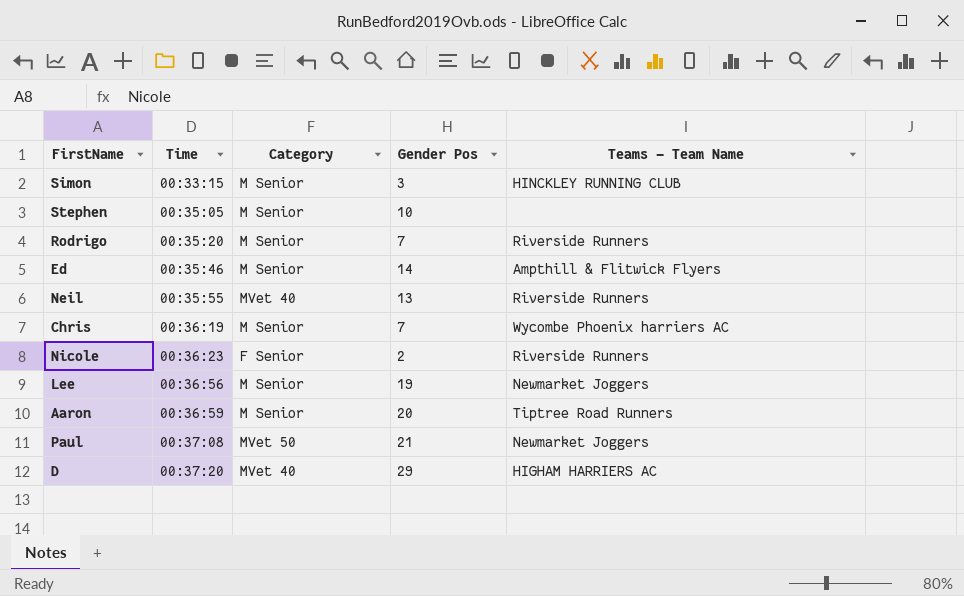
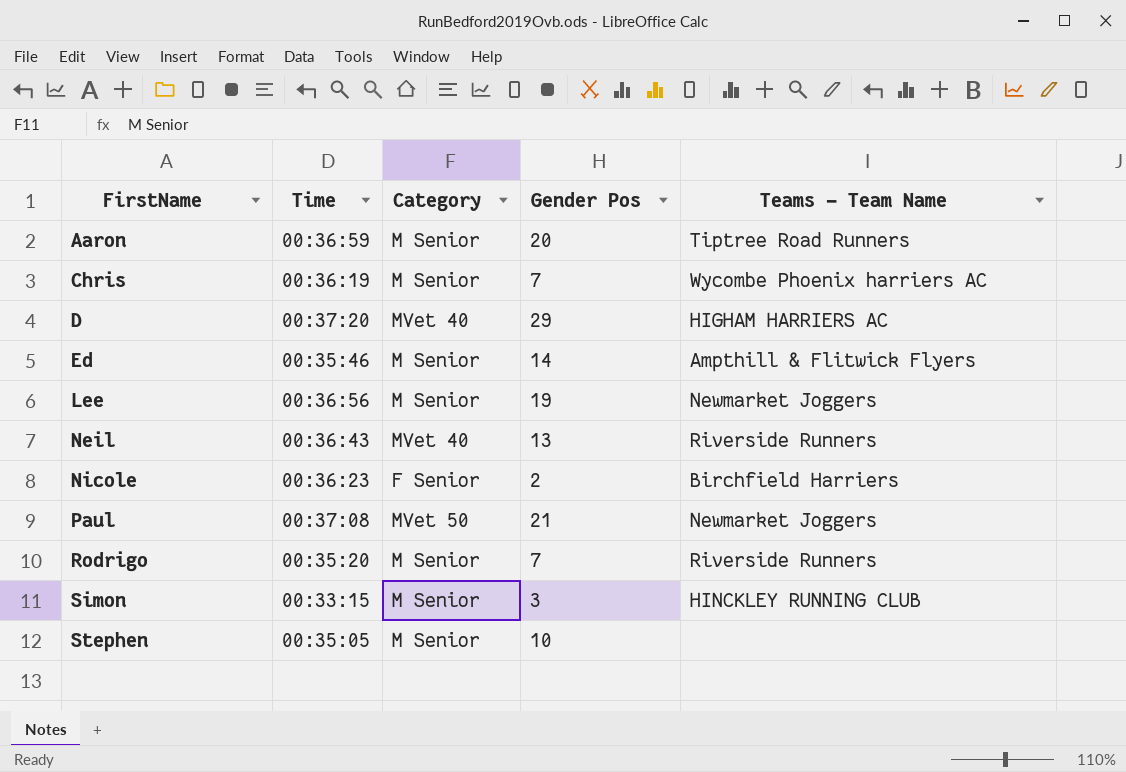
row order: Time ascending -> FirstName ascending
Neil | Time: 00:35:55 -> 00:36:43
Nicole | Teams - Team Name: Riverside Runners -> Birchfield Harriers

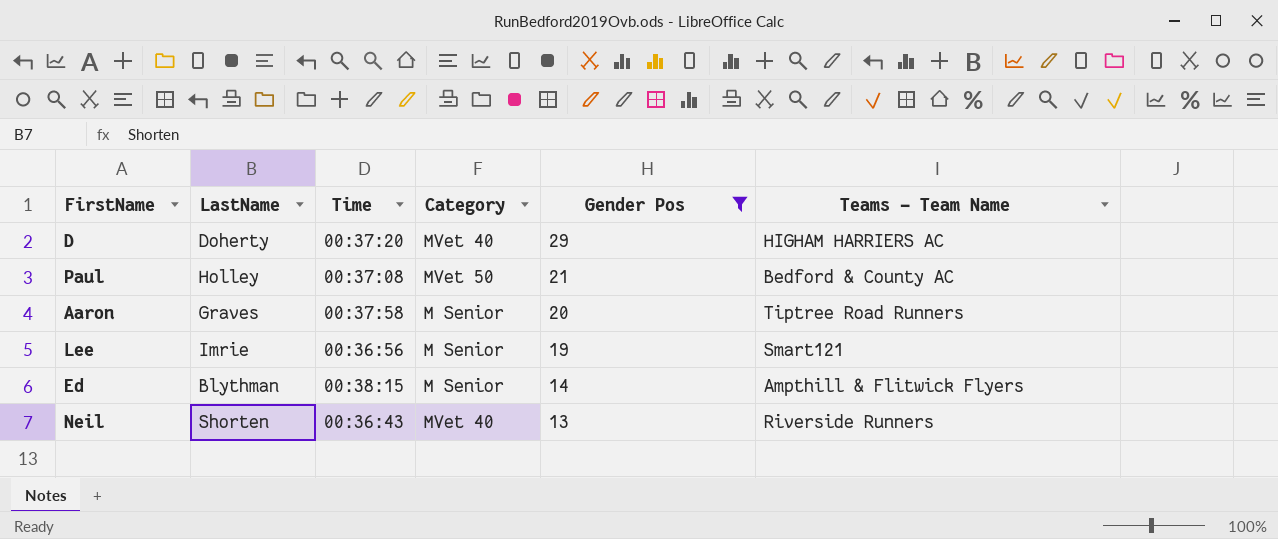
filter: none -> Gender Pos >= 13
row order: FirstName ascending -> Gender Pos descending
column LastName | position: none -> 2
Paul | Teams - Team Name: Newmarket Joggers -> Bedford & County AC
Aaron | Time: 00:36:59 -> 00:37:58
Lee | Teams - Team Name: Newmarket Joggers -> Smart121
Ed | Time: 00:35:46 -> 00:38:15

